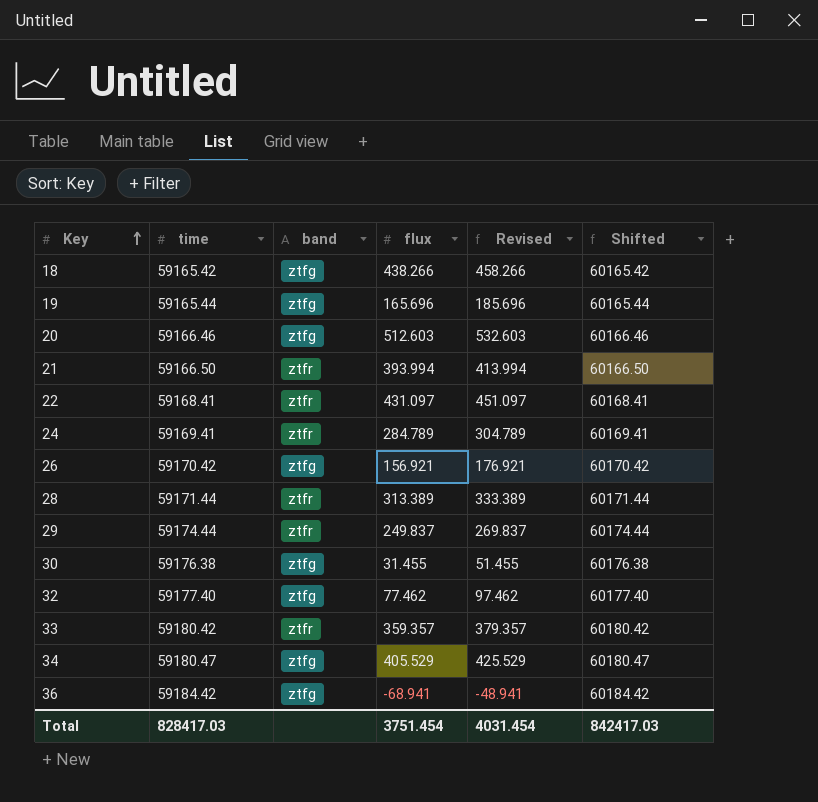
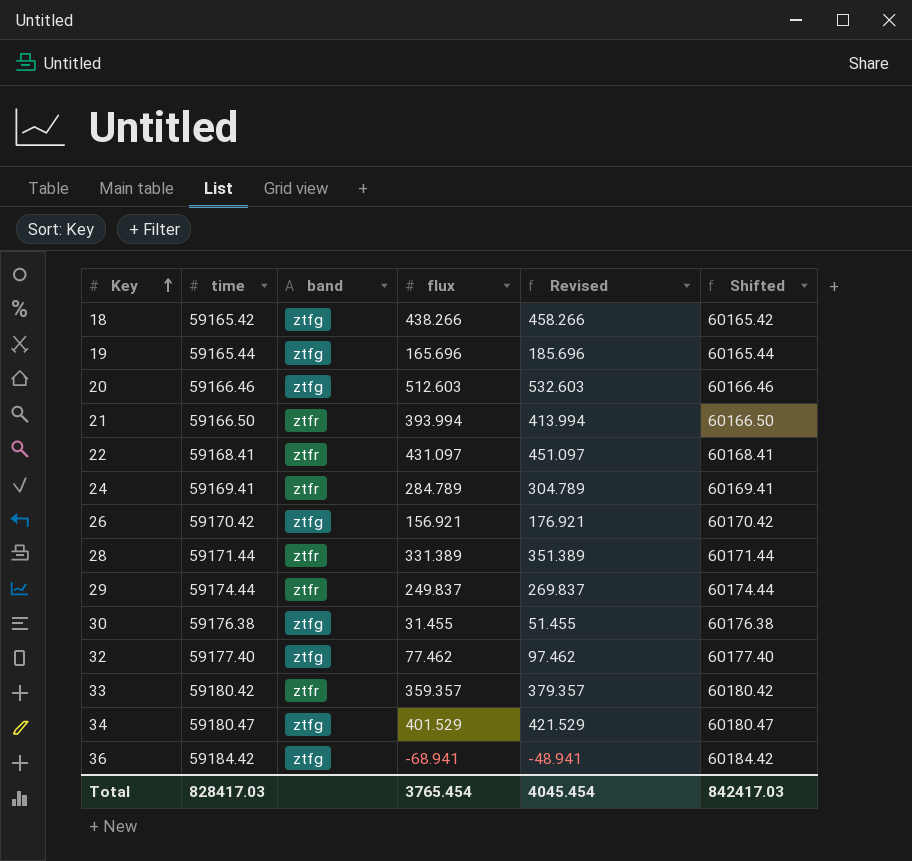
28 | flux: 313.389 -> 331.389
28 | Revised: 333.389 -> 351.389
34 | flux: 405.529 -> 401.529
34 | Revised: 425.529 -> 421.529
Total | flux: 3751.454 -> 3765.454
Total | Revised: 4031.454 -> 4045.454

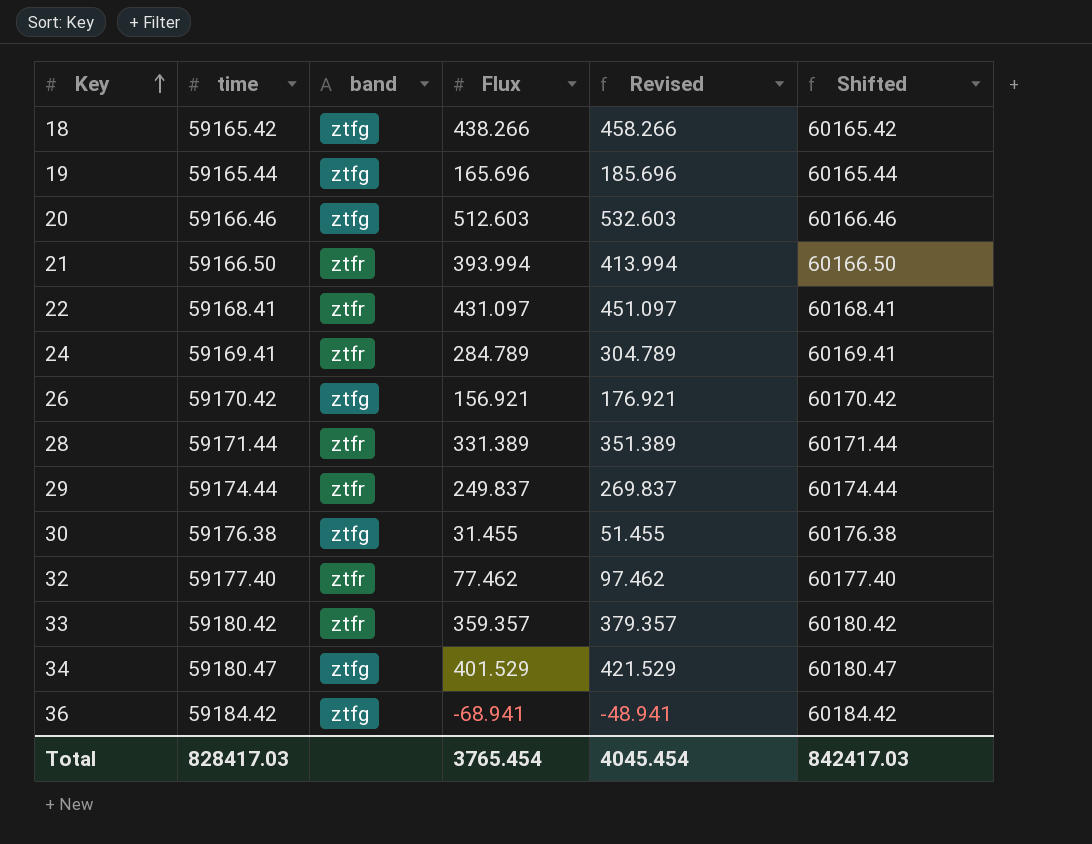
column name: flux -> Flux
32 | band: ztfg -> ztfr

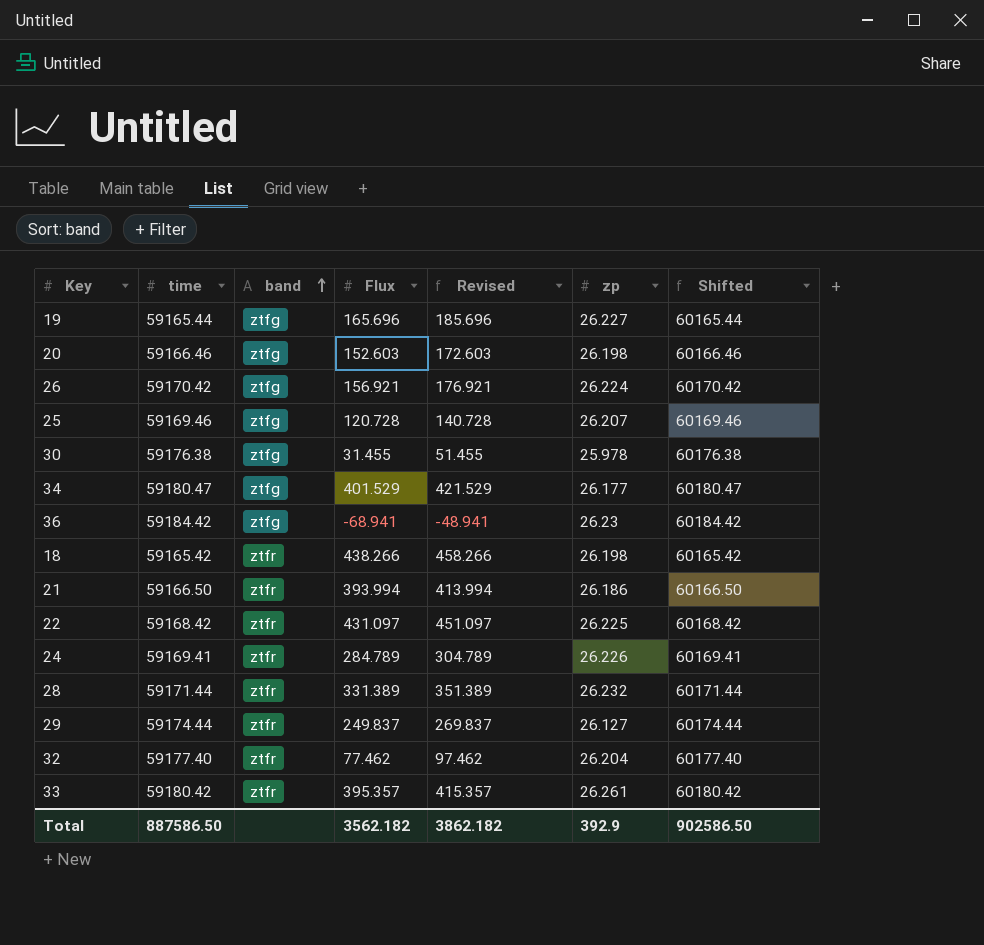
row order: Key ascending -> band ascending
column zp | position: none -> 6
20 | Flux: 512.603 -> 152.603
20 | Revised: 532.603 -> 172.603
row 25: none -> 59169.46 | ztfg | 120.728 | 140.728 | 26.207 | 60169.46
18 | band: ztfg -> ztfr
22 | time: 59168.41 -> 59168.42
22 | Shifted: 60168.41 -> 60168.42
33 | Flux: 359.357 -> 395.357
33 | Revised: 379.357 -> 415.357
Total | time: 828417.03 -> 887586.50
Total | Flux: 3765.454 -> 3562.182
Total | Revised: 4045.454 -> 3862.182
Total | Shifted: 842417.03 -> 902586.50

